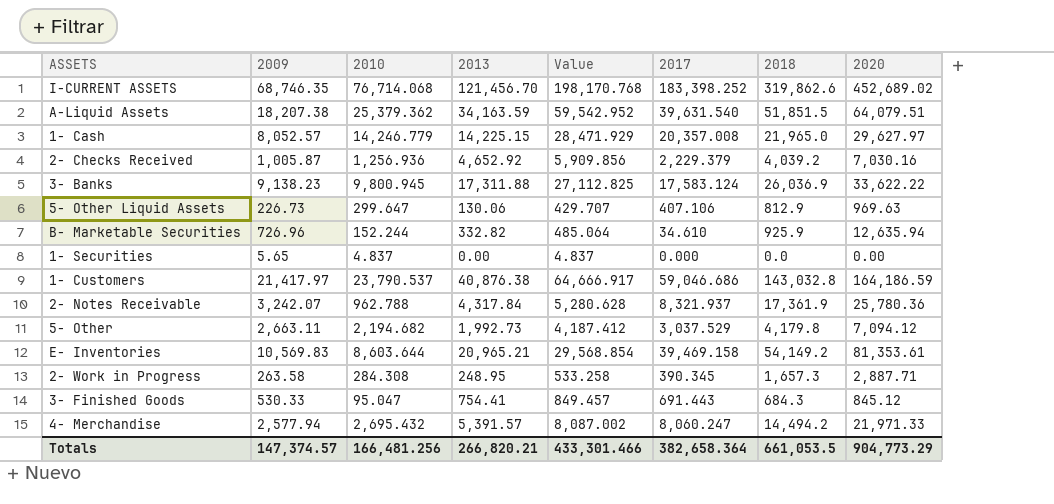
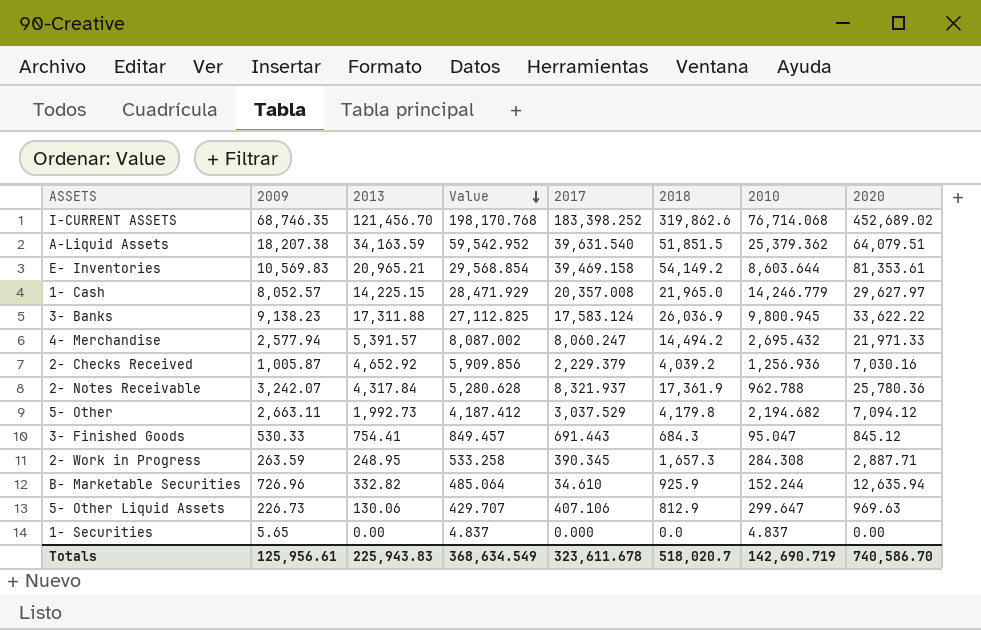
row order: none -> Value descending
column 2010 | position: 3 -> 7
row 1- Customers: 21,417.97 | 23,790.537 | 40,876.38 | 64,666.917 | 59,046.686 | 143,032.8 | 164,186.59 -> none
2- Work in Progress | 2009: 263.58 -> 263.59
Totals | 2009: 147,374.57 -> 125,956.61
Totals | 2013: 266,820.21 -> 225,943.83
Totals | Value: 433,301.466 -> 368,634.549
Totals | 2017: 382,658.364 -> 323,611.678
Totals | 2018: 661,053.5 -> 518,020.7
Totals | 2010: 166,481.256 -> 142,690.719
Totals | 2020: 904,773.29 -> 740,586.70

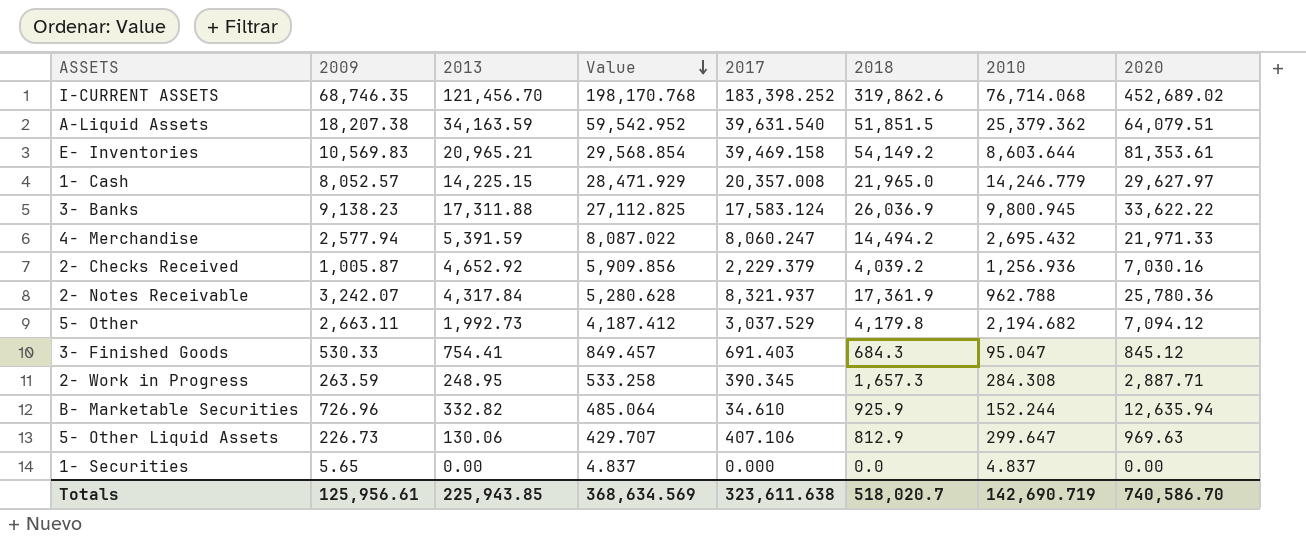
4- Merchandise | 2013: 5,391.57 -> 5,391.59
4- Merchandise | Value: 8,087.002 -> 8,087.022
3- Finished Goods | 2017: 691.443 -> 691.403
Totals | 2013: 225,943.83 -> 225,943.85
Totals | Value: 368,634.549 -> 368,634.569
Totals | 2017: 323,611.678 -> 323,611.638

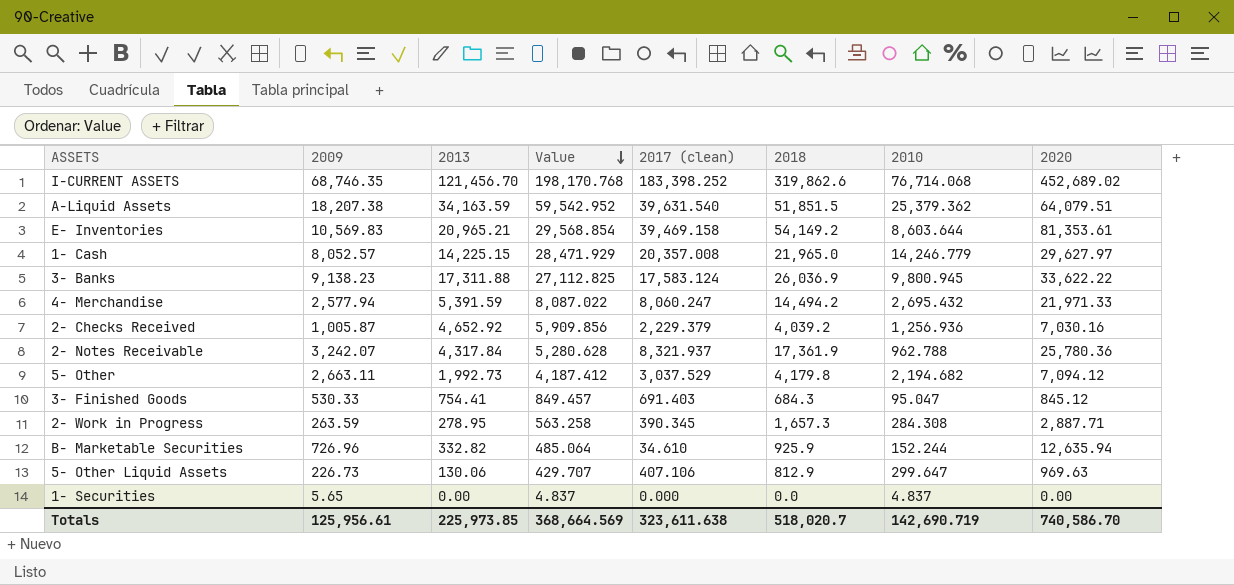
column name: 2017 -> 2017 (clean)
2- Work in Progress | 2013: 248.95 -> 278.95
2- Work in Progress | Value: 533.258 -> 563.258
Totals | 2013: 225,943.85 -> 225,973.85
Totals | Value: 368,634.569 -> 368,664.569

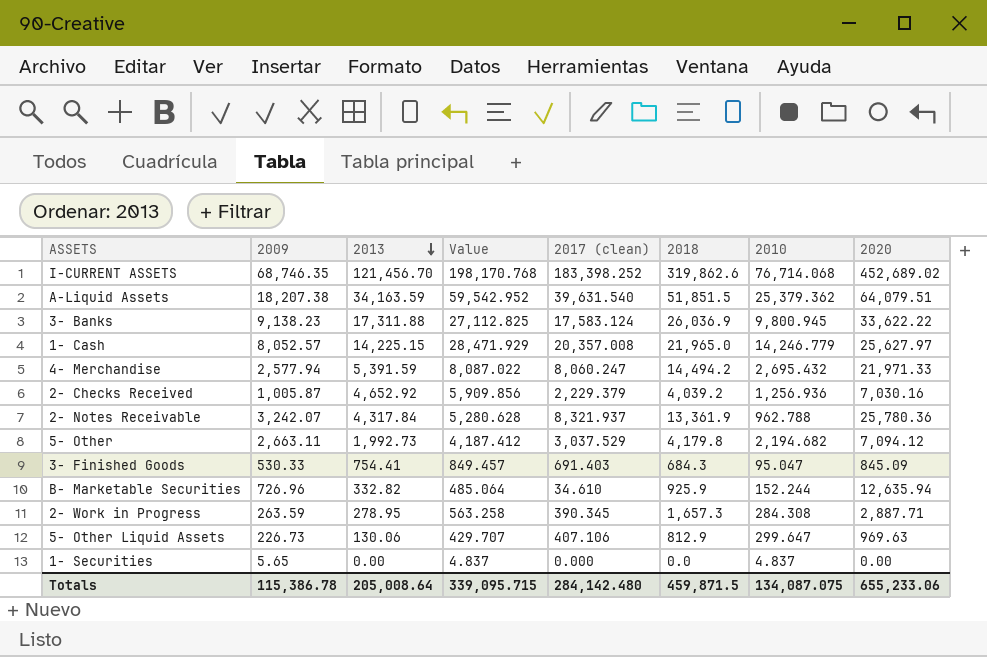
row order: Value descending -> 2013 descending
row E- Inventories: 10,569.83 | 20,965.21 | 29,568.854 | 39,469.158 | 54,149.2 | 8,603.644 | 81,353.61 -> none
1- Cash | 2020: 29,627.97 -> 25,627.97
2- Notes Receivable | 2018: 17,361.9 -> 13,361.9
3- Finished Goods | 2020: 845.12 -> 845.09
Totals | 2009: 125,956.61 -> 115,386.78
Totals | 2013: 225,973.85 -> 205,008.64
Totals | Value: 368,664.569 -> 339,095.715
Totals | 2017 (clean): 323,611.638 -> 284,142.480
Totals | 2018: 518,020.7 -> 459,871.5
Totals | 2010: 142,690.719 -> 134,087.075
Totals | 2020: 740,586.70 -> 655,233.06

